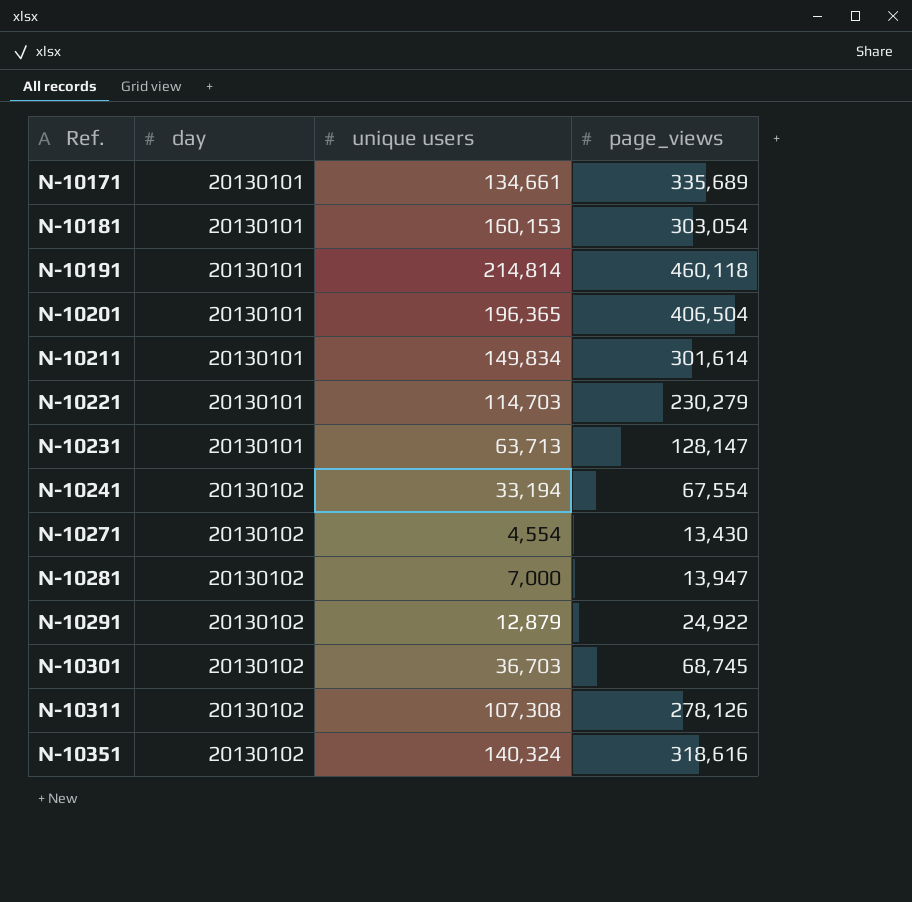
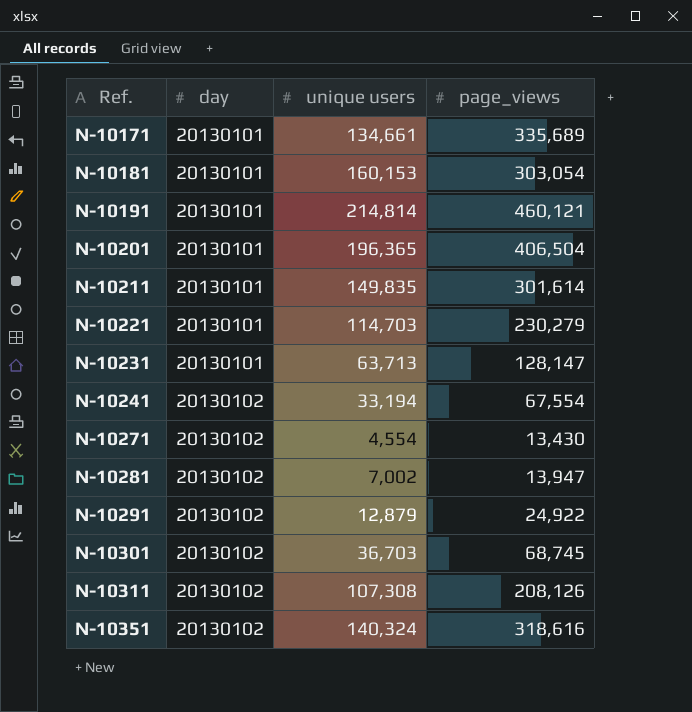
N-10191 | page_views: 460,118 -> 460,121
N-10211 | unique users: 149,834 -> 149,835
N-10281 | unique users: 7,000 -> 7,002
N-10311 | page_views: 278,126 -> 208,126

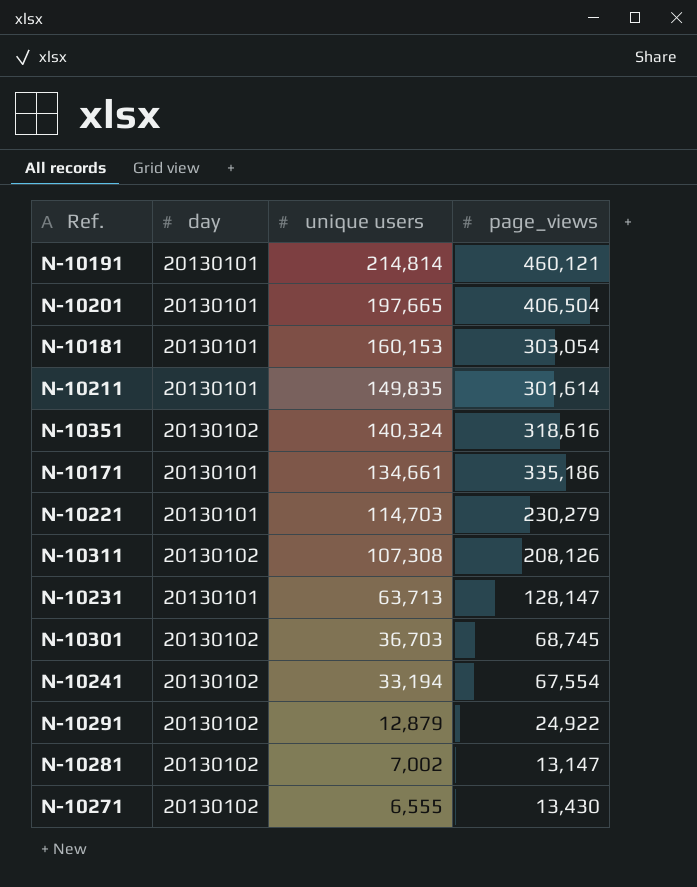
row order: Ref. ascending -> unique users descending
N-10201 | unique users: 196,365 -> 197,665
N-10171 | page_views: 335,689 -> 335,186
N-10281 | page_views: 13,947 -> 13,147
N-10271 | unique users: 4,554 -> 6,555

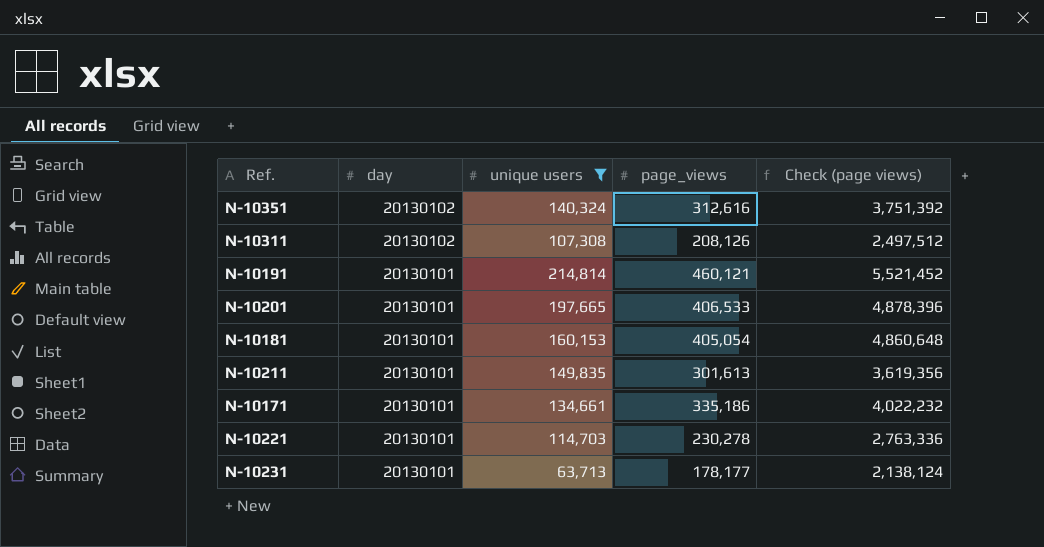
filter: none -> unique users >= 63,713
row order: unique users descending -> day descending
column Check (page views) | formula: none -> [page_views] * 12
N-10351 | page_views: 318,616 -> 312,616
N-10201 | page_views: 406,504 -> 406,533
N-10181 | page_views: 303,054 -> 405,054
N-10211 | page_views: 301,614 -> 301,613
N-10221 | page_views: 230,279 -> 230,278
N-10231 | page_views: 128,147 -> 178,177

